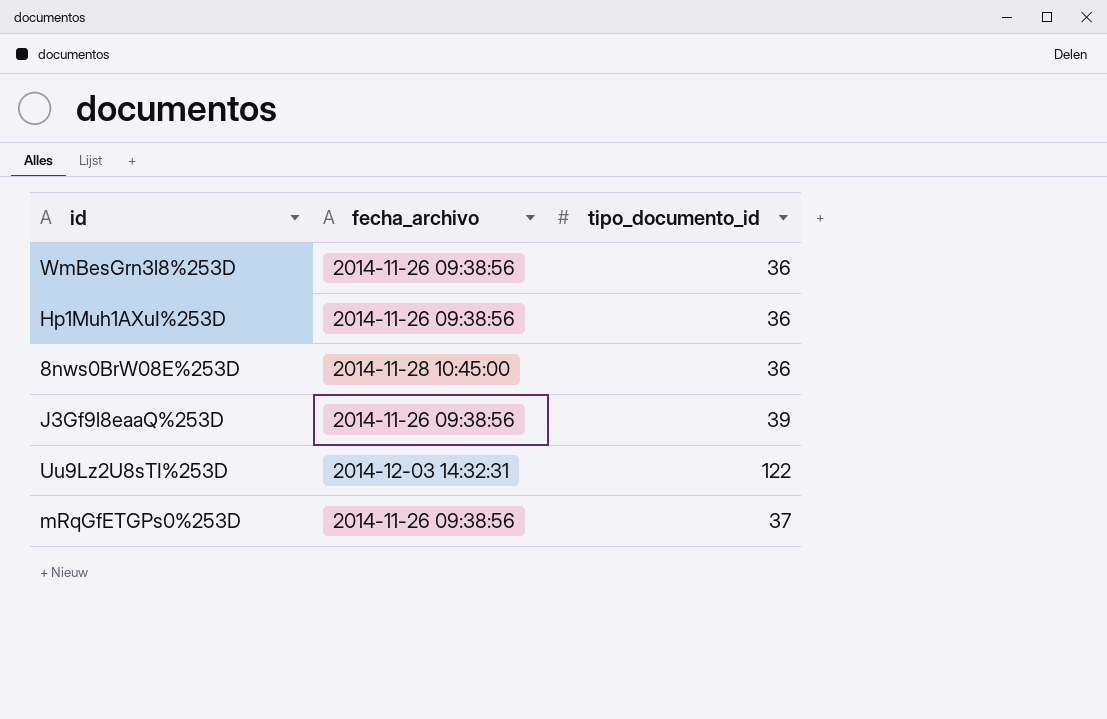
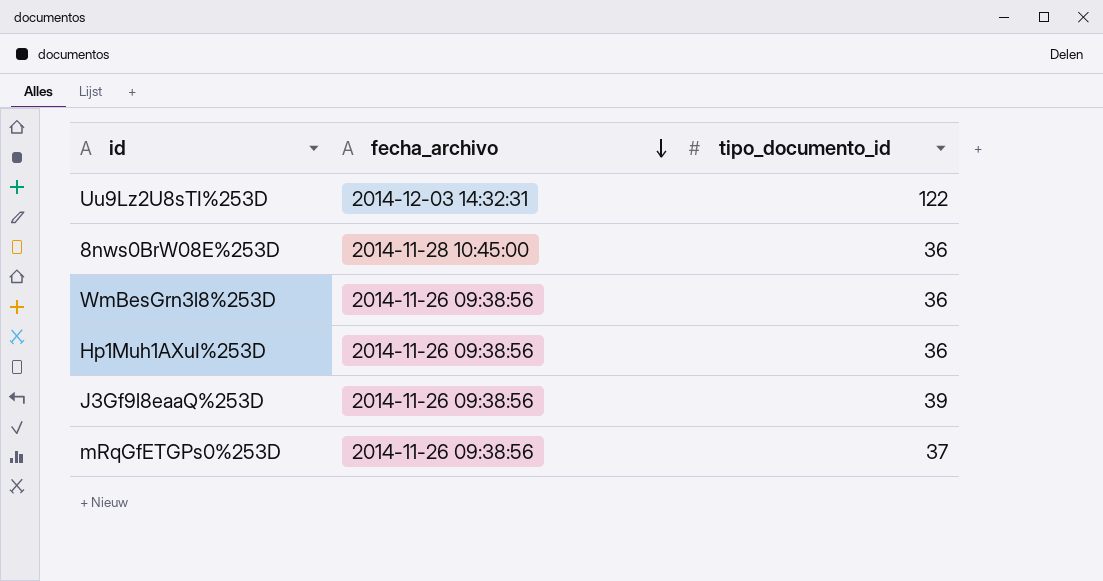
row order: none -> fecha_archivo descending

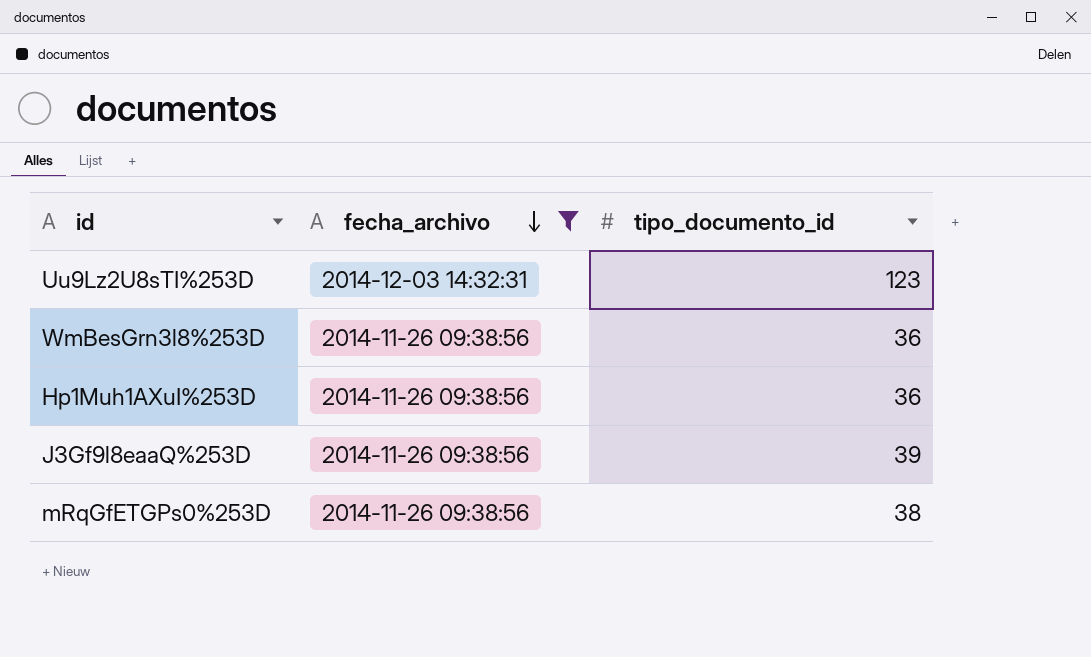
filter: none -> fecha_archivo != 2014-11-28 10:45:00
Uu9Lz2U8sTI%253D | tipo_documento_id: 122 -> 123
mRqGfETGPs0%253D | tipo_documento_id: 37 -> 38

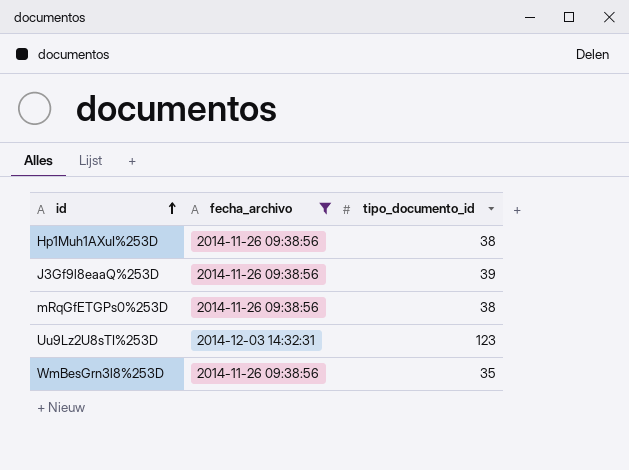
row order: fecha_archivo descending -> id ascending
Hp1Muh1AXuI%253D | tipo_documento_id: 36 -> 38
WmBesGrn3l8%253D | tipo_documento_id: 36 -> 35

